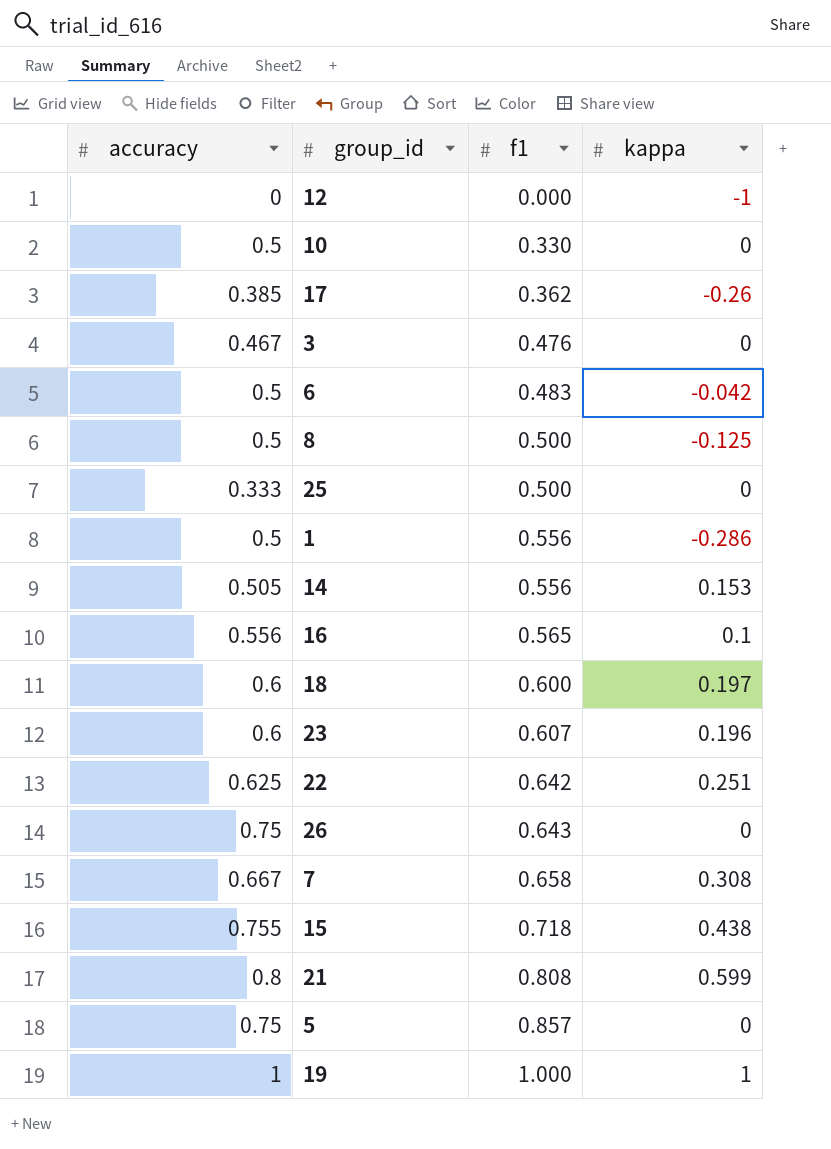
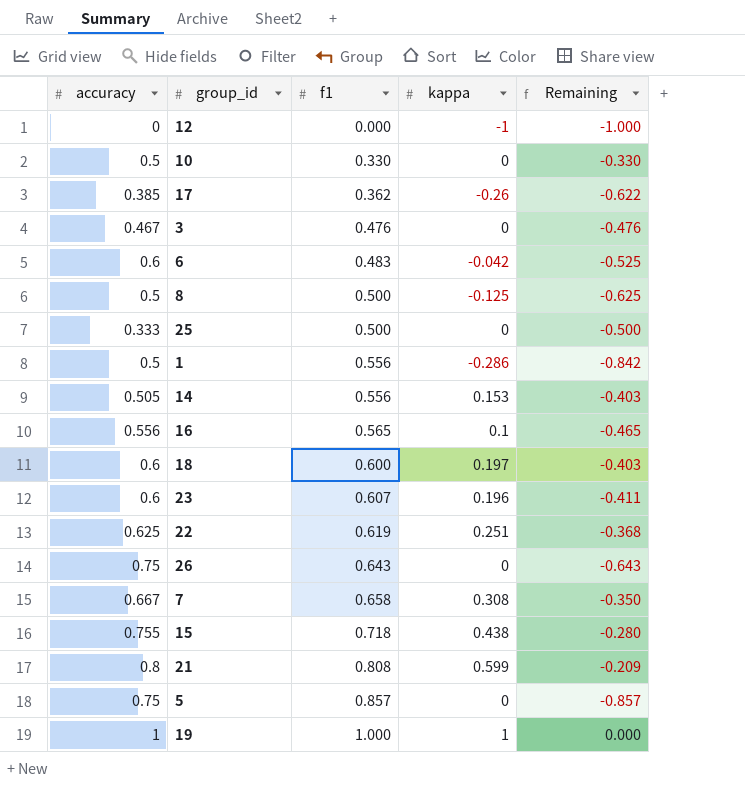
column Remaining | formula: none -> [kappa] - [f1]
6 | accuracy: 0.5 -> 0.6
22 | f1: 0.642 -> 0.619

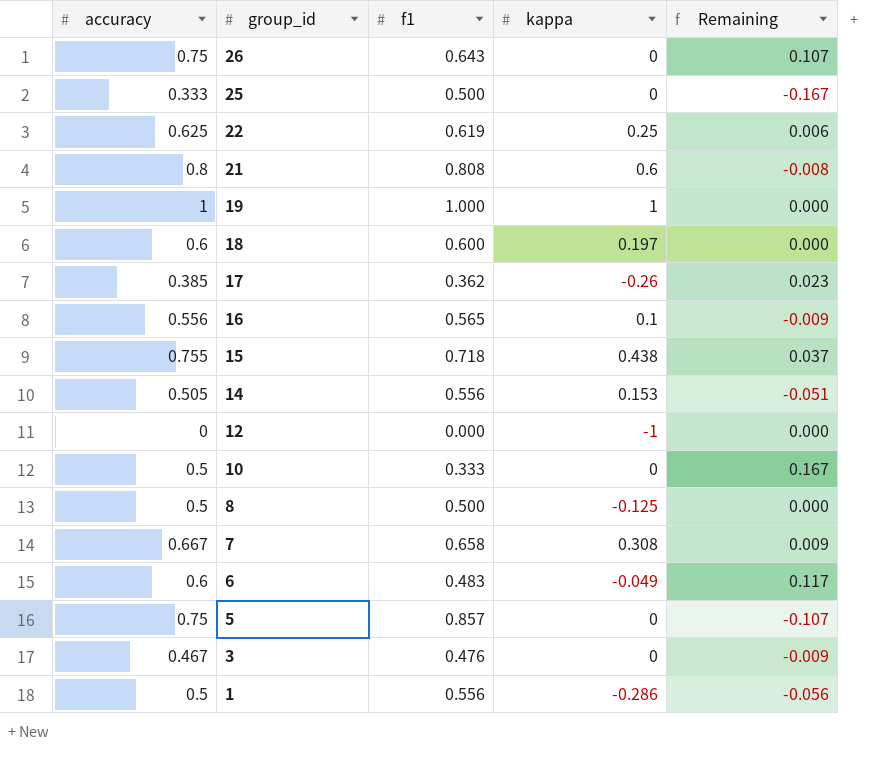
row order: f1 ascending -> group_id descending
column Remaining | formula: [kappa] - [f1] -> [accuracy] - [f1]
row 23: 0.6 | 0.607 | 0.196 | -0.411 -> none
22 | kappa: 0.251 -> 0.25
21 | kappa: 0.599 -> 0.6
10 | f1: 0.330 -> 0.333
6 | kappa: -0.042 -> -0.049

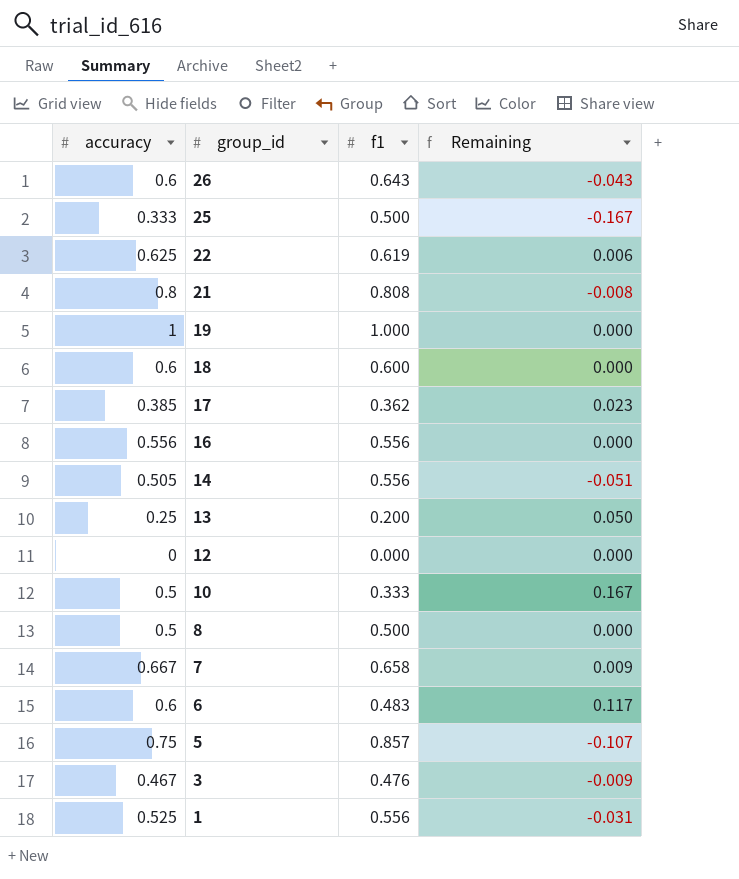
column kappa | position: 4 -> none
row 15: 0.755 | 0.718 | 0.438 | 0.037 -> none
26 | accuracy: 0.75 -> 0.6
26 | Remaining: 0.107 -> -0.043
16 | f1: 0.565 -> 0.556
16 | Remaining: -0.009 -> 0.000
row 13: none -> 0.25 | 0.200 | 0.050
1 | accuracy: 0.5 -> 0.525
1 | Remaining: -0.056 -> -0.031

